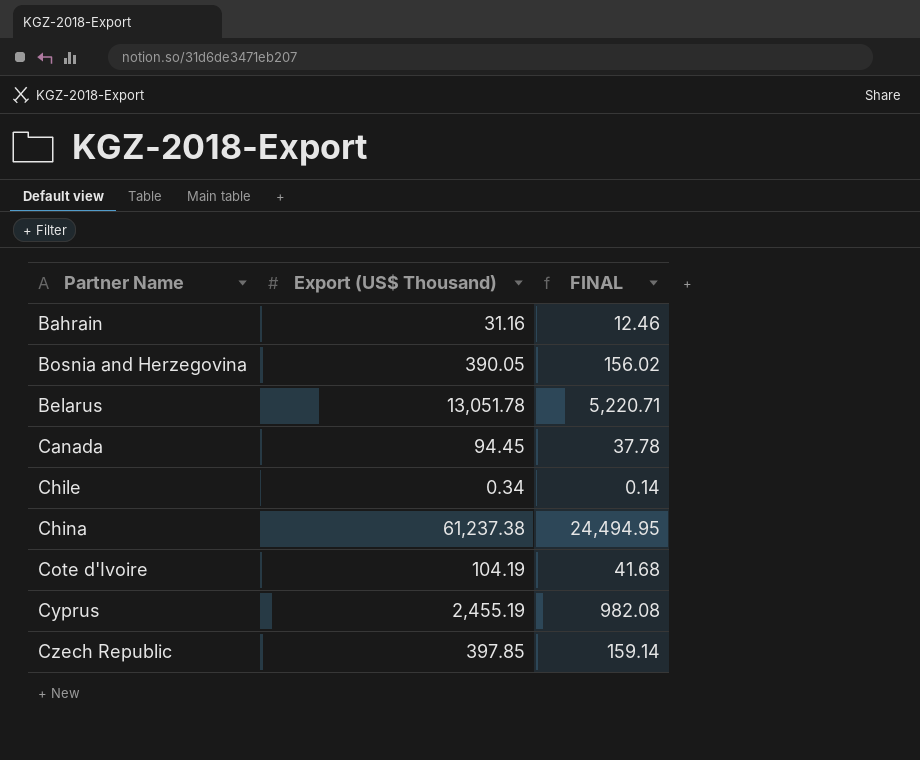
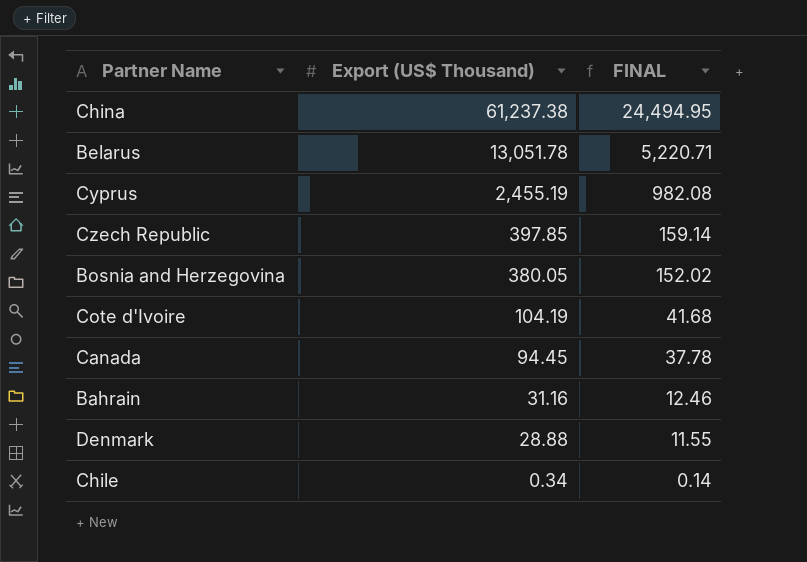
row order: none -> Export (US$ Thousand) descending
Bosnia and Herzegovina | Export (US$ Thousand): 390.05 -> 380.05
Bosnia and Herzegovina | FINAL: 156.02 -> 152.02
row Denmark: none -> 28.88 | 11.55

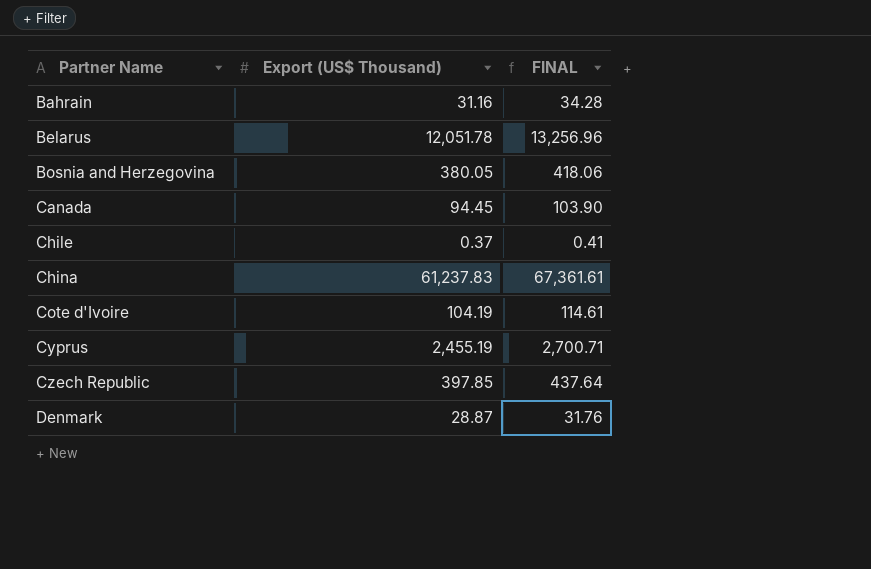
row order: Export (US$ Thousand) descending -> Partner Name ascending
column FINAL | formula: [Export (US$ Thousand)] * 0.4 -> [Export (US$ Thousand)] * 1.1
Belarus | Export (US$ Thousand): 13,051.78 -> 12,051.78
Chile | Export (US$ Thousand): 0.34 -> 0.37
China | Export (US$ Thousand): 61,237.38 -> 61,237.83
Denmark | Export (US$ Thousand): 28.88 -> 28.87

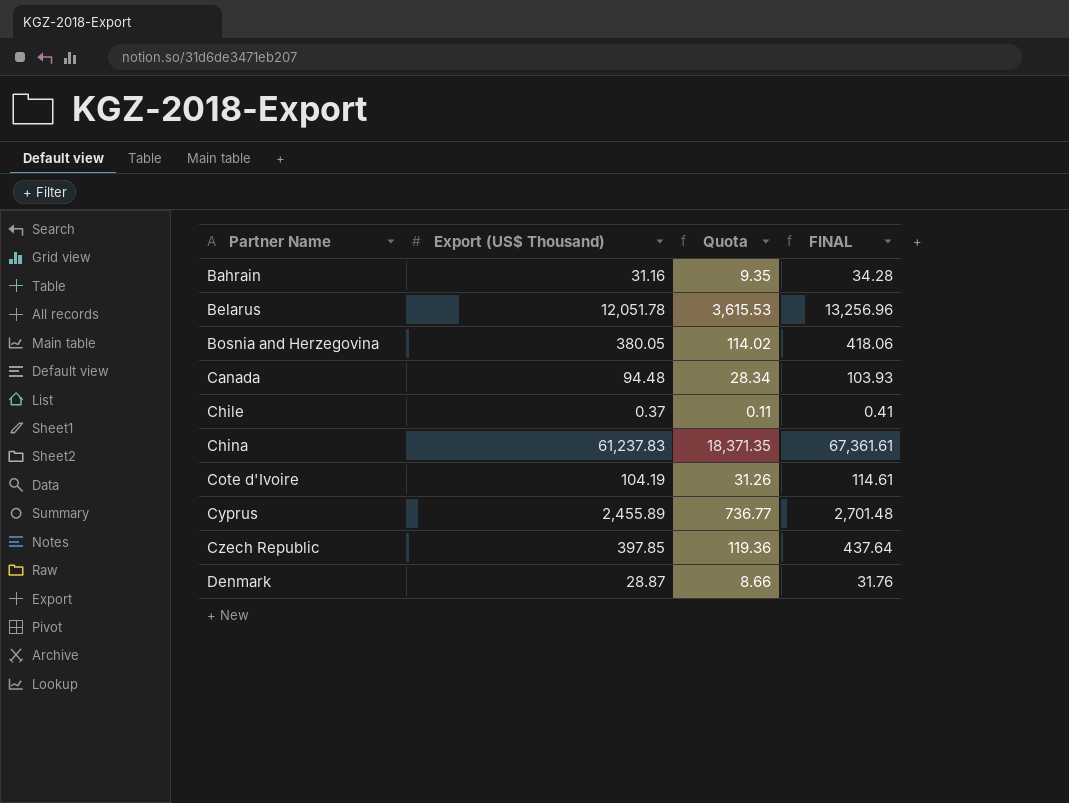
column Quota | formula: none -> [Export (US$ Thousand)] * 0.3
Canada | Export (US$ Thousand): 94.45 -> 94.48
Canada | FINAL: 103.90 -> 103.93
Cyprus | Export (US$ Thousand): 2,455.19 -> 2,455.89
Cyprus | FINAL: 2,700.71 -> 2,701.48

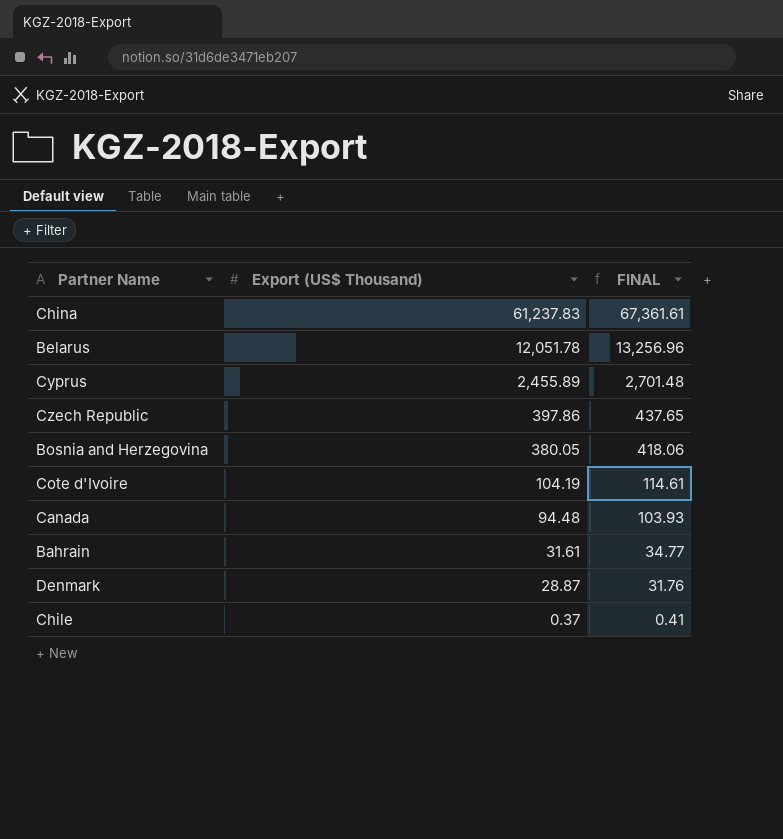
row order: Partner Name ascending -> Export (US$ Thousand) descending
column Quota | formula: [Export (US$ Thousand)] * 0.3 -> none
Czech Republic | Export (US$ Thousand): 397.85 -> 397.86
Czech Republic | FINAL: 437.64 -> 437.65
Bahrain | Export (US$ Thousand): 31.16 -> 31.61
Bahrain | FINAL: 34.28 -> 34.77

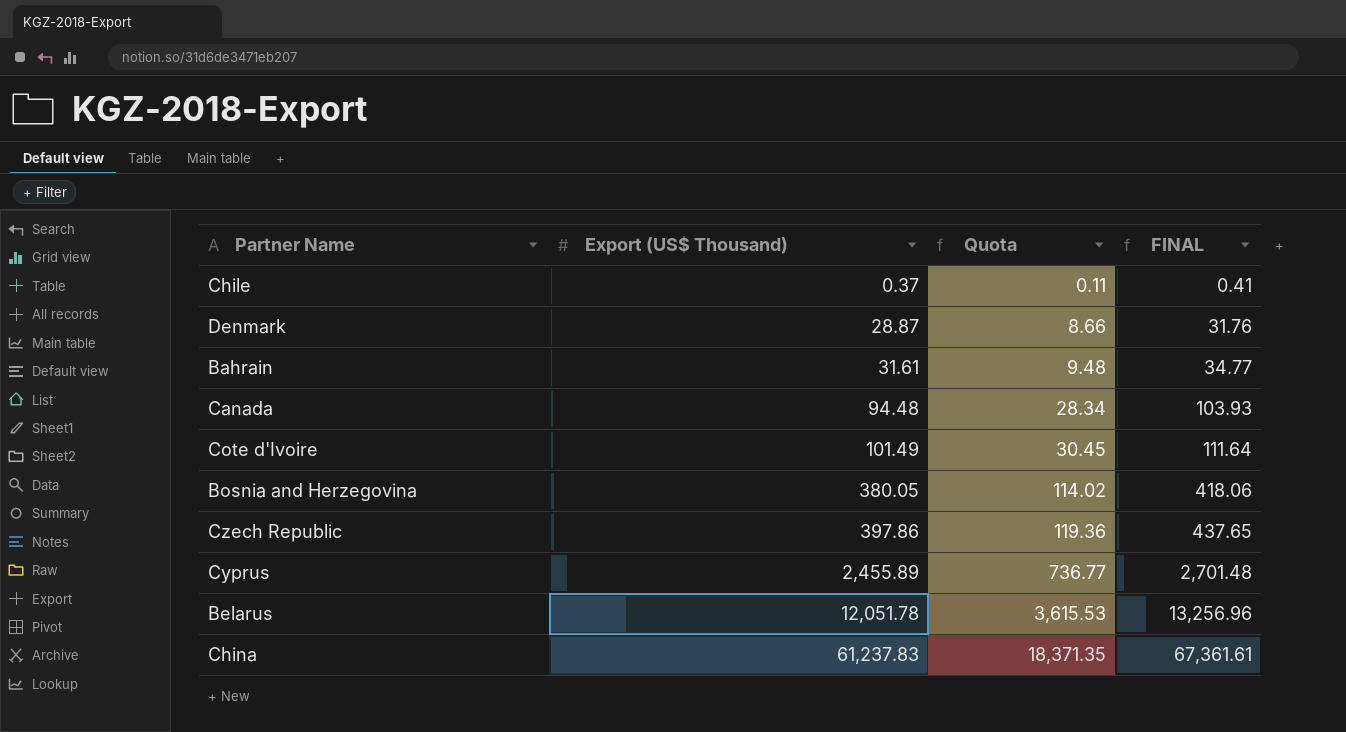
row order: Export (US$ Thousand) descending -> Export (US$ Thousand) ascending
column Quota | formula: none -> [Export (US$ Thousand)] * 0.3
Cote d'Ivoire | Export (US$ Thousand): 104.19 -> 101.49
Cote d'Ivoire | FINAL: 114.61 -> 111.64

